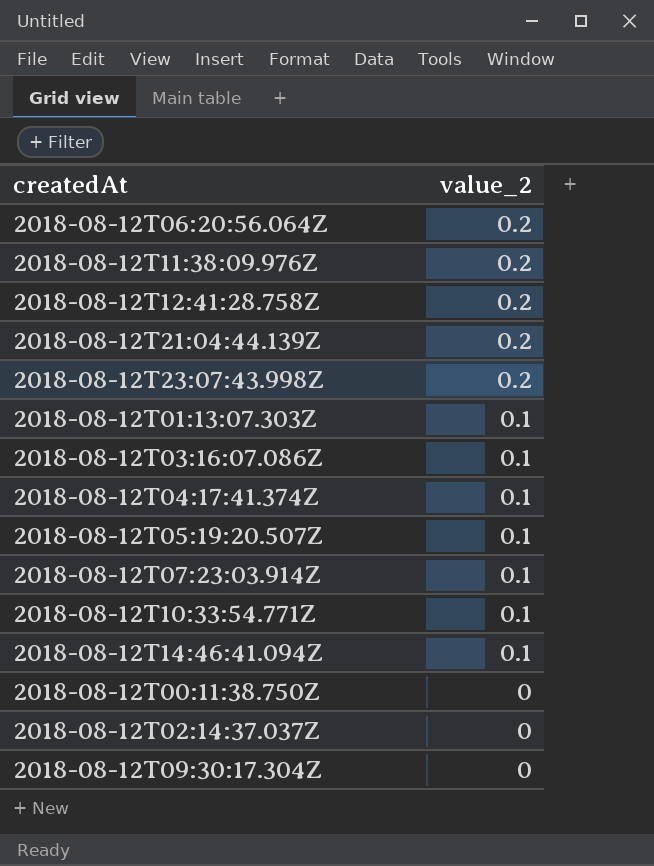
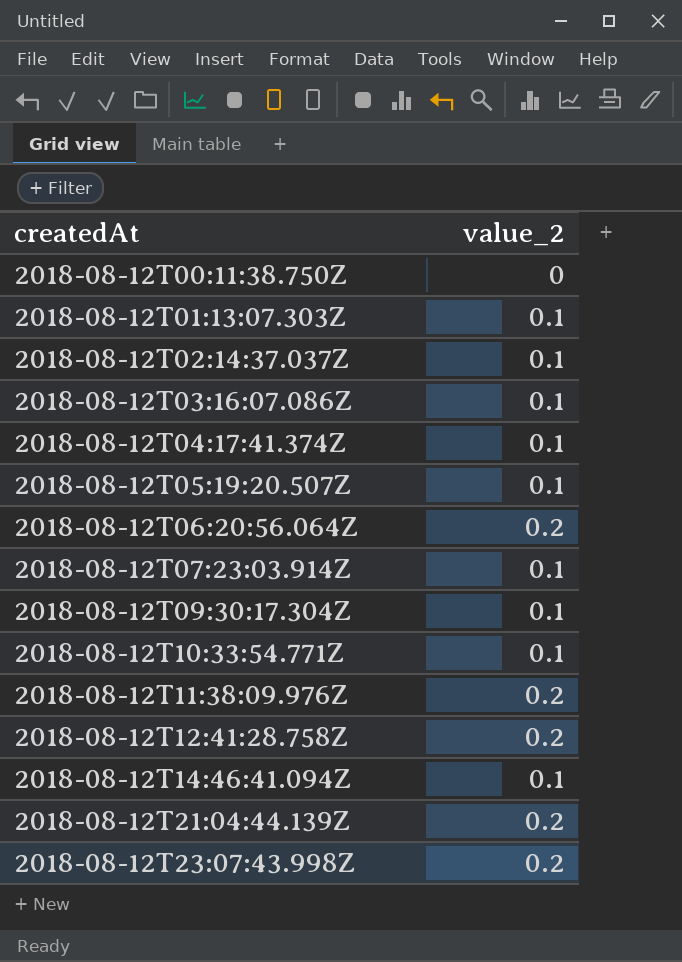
row order: value_2 descending -> createdAt ascending
2018-08-12T02:14:37.037Z | value_2: 0 -> 0.1
2018-08-12T09:30:17.304Z | value_2: 0 -> 0.1

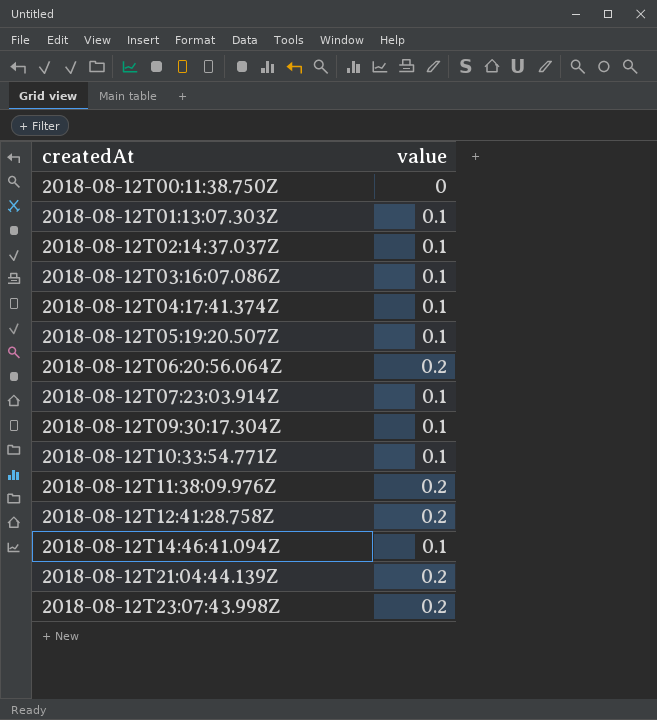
column name: value_2 -> value

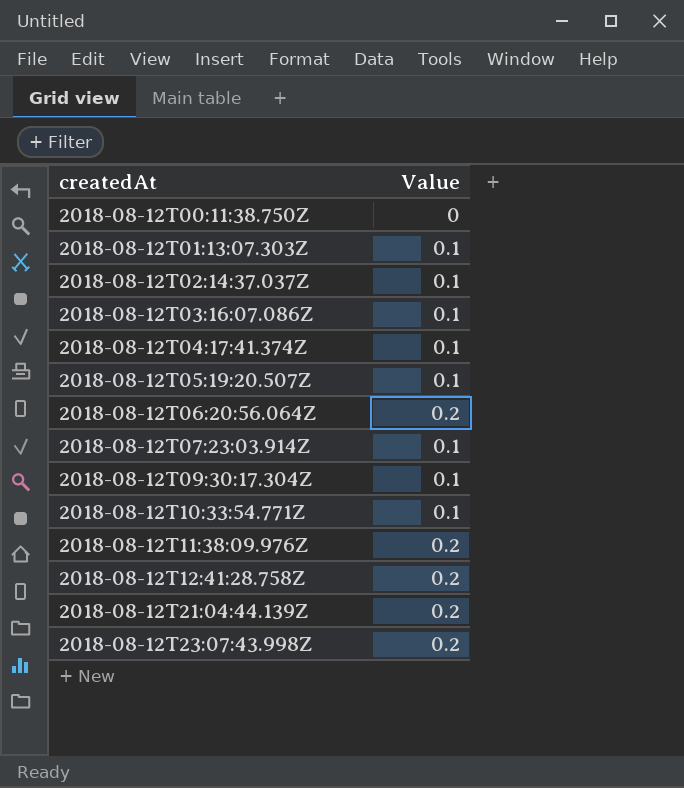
column name: value -> Value
row 2018-08-12T14:46:41.094Z: 0.1 -> none

